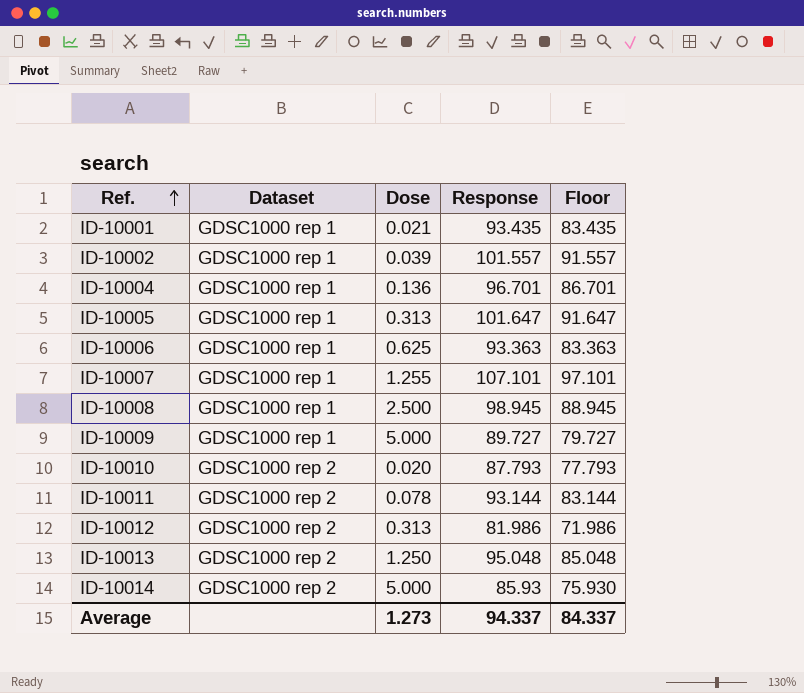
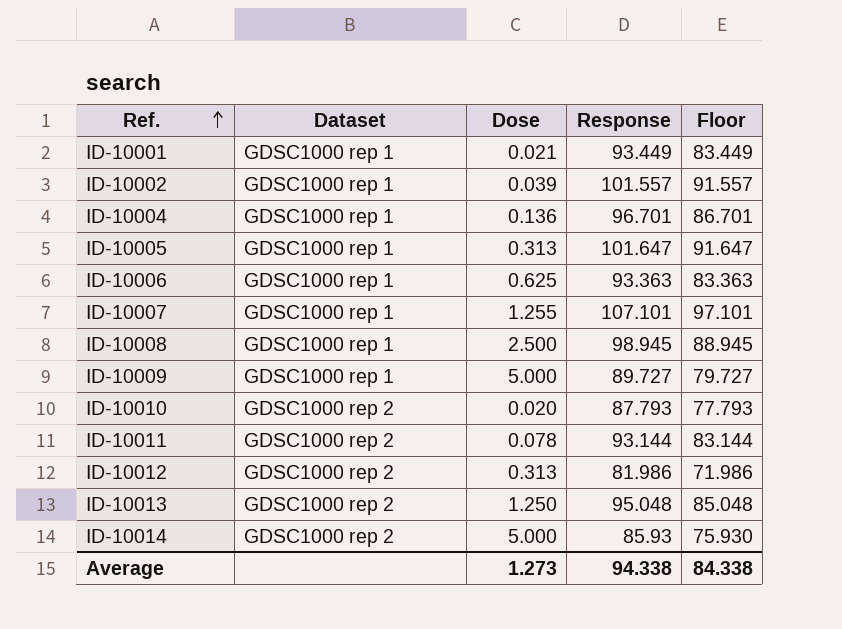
ID-10001 | Response: 93.435 -> 93.449
ID-10001 | Floor: 83.435 -> 83.449
Average | Response: 94.337 -> 94.338
Average | Floor: 84.337 -> 84.338

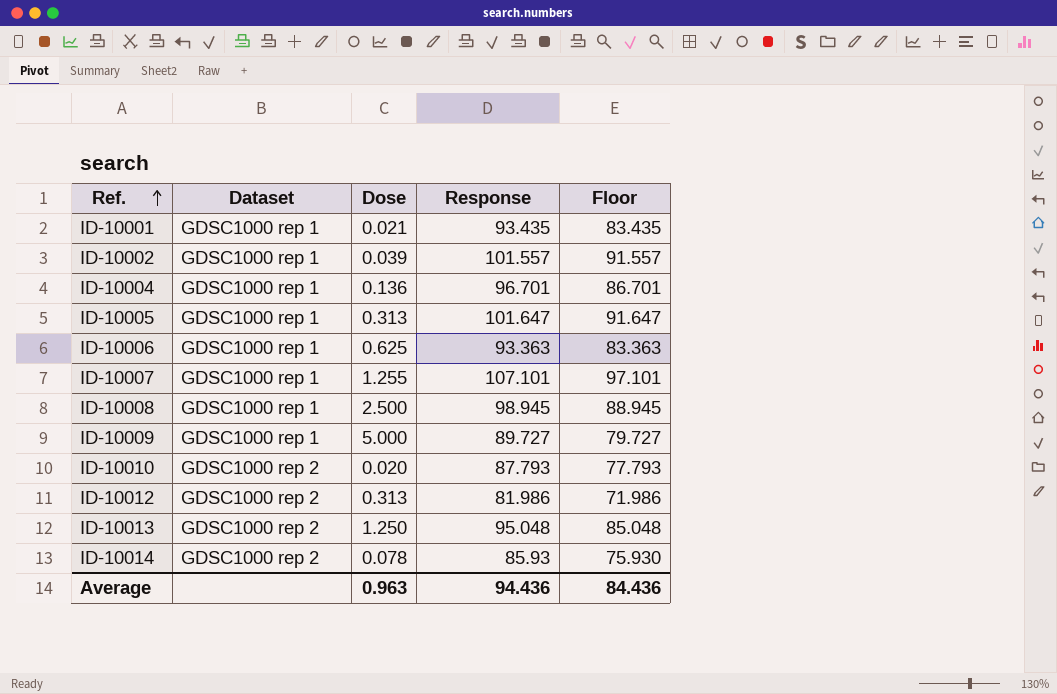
row ID-10011: GDSC1000 rep 2 | 0.078 | 93.144 | 83.144 -> none
ID-10001 | Response: 93.449 -> 93.435
ID-10001 | Floor: 83.449 -> 83.435
ID-10014 | Dose: 5.000 -> 0.078
Average | Dose: 1.273 -> 0.963
Average | Response: 94.338 -> 94.436
Average | Floor: 84.338 -> 84.436

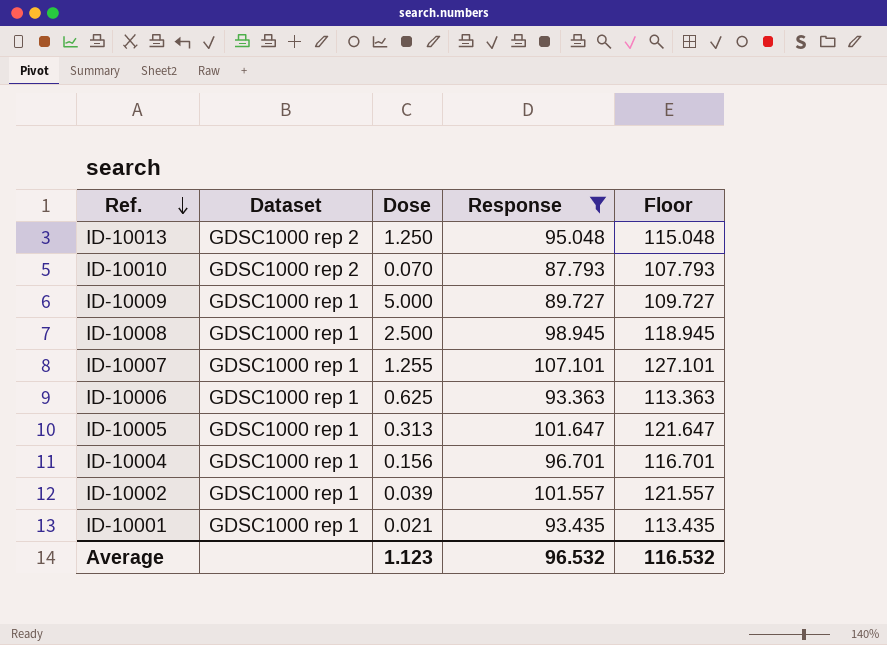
filter: none -> Response >= 87.793
row order: Ref. ascending -> Ref. descending
column Floor | formula: [Response] - 10 -> [Response] + 20
ID-10010 | Dose: 0.020 -> 0.070
ID-10004 | Dose: 0.136 -> 0.156
Average | Dose: 0.963 -> 1.123
Average | Response: 94.436 -> 96.532
Average | Floor: 84.436 -> 116.532

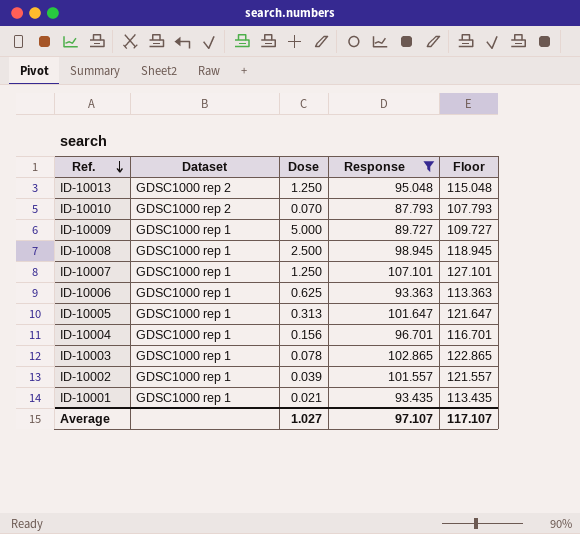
ID-10007 | Dose: 1.255 -> 1.250
row ID-10003: none -> GDSC1000 rep 1 | 0.078 | 102.865 | 122.865
Average | Dose: 1.123 -> 1.027
Average | Response: 96.532 -> 97.107
Average | Floor: 116.532 -> 117.107

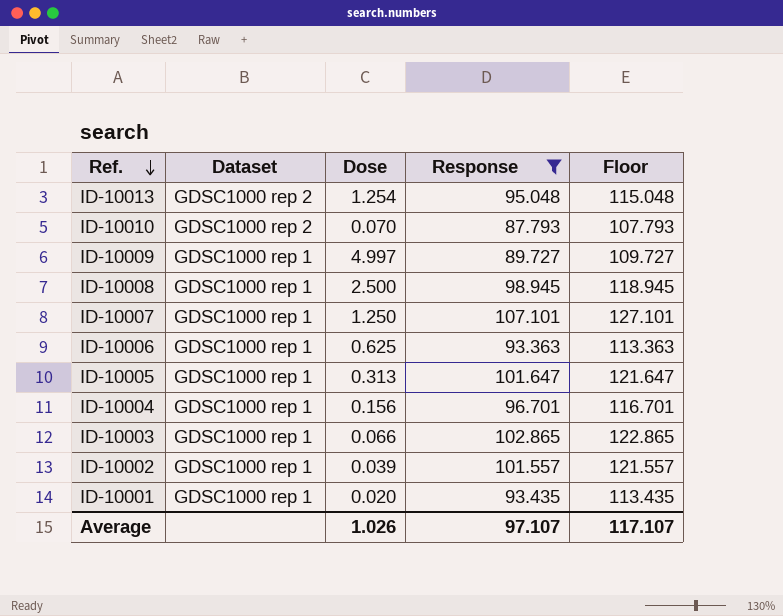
ID-10013 | Dose: 1.250 -> 1.254
ID-10009 | Dose: 5.000 -> 4.997
ID-10003 | Dose: 0.078 -> 0.066
ID-10001 | Dose: 0.021 -> 0.020
Average | Dose: 1.027 -> 1.026

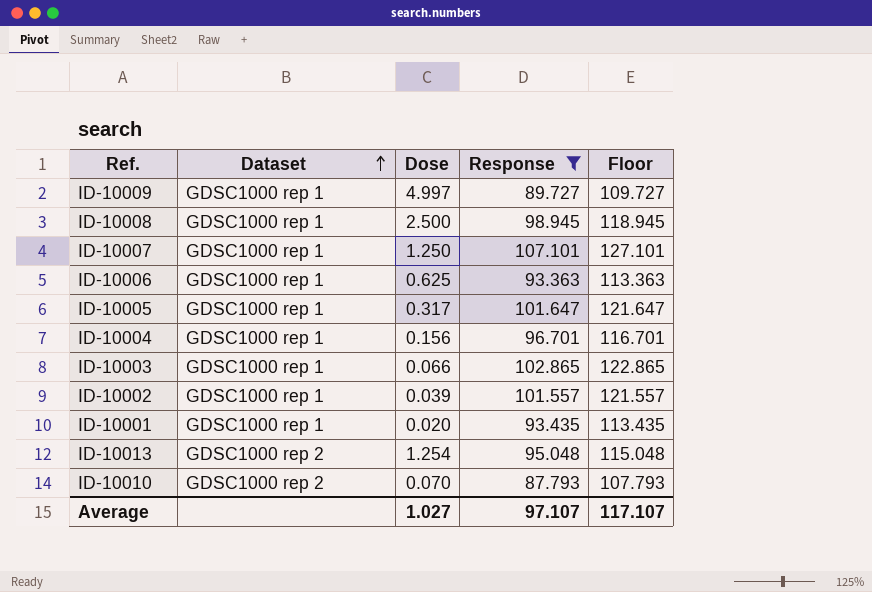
row order: Ref. descending -> Dataset ascending
ID-10005 | Dose: 0.313 -> 0.317
Average | Dose: 1.026 -> 1.027

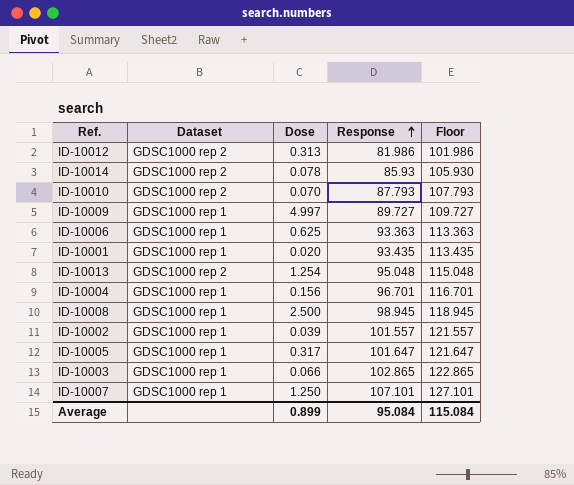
filter: Response >= 87.793 -> none
row order: Dataset ascending -> Response ascending
Average | Dose: 1.027 -> 0.899
Average | Response: 97.107 -> 95.084
Average | Floor: 117.107 -> 115.084

